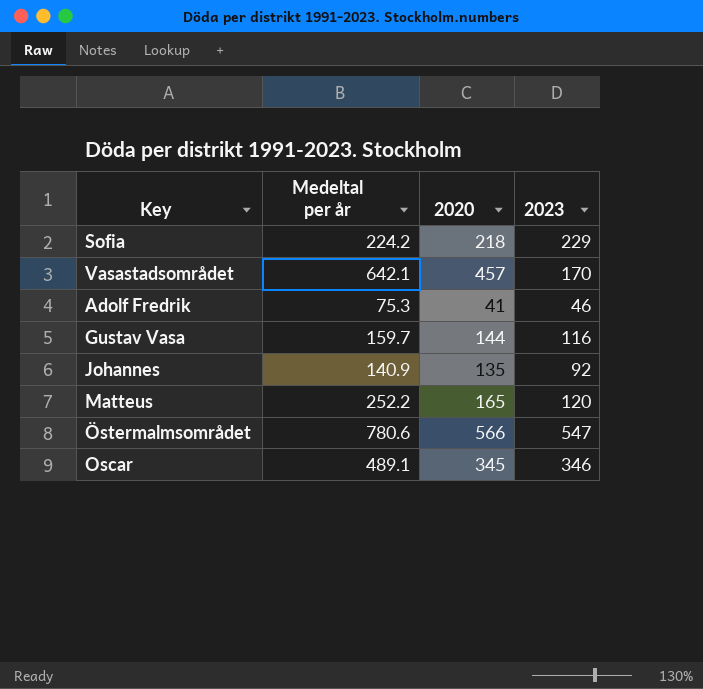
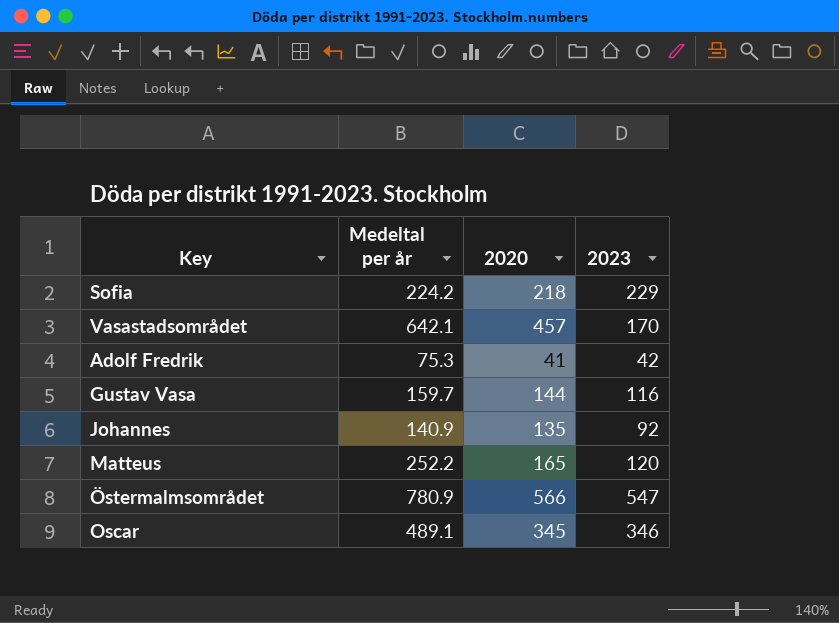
Adolf Fredrik | 2023: 46 -> 42
Östermalmsområdet | Medeltal per år: 780.6 -> 780.9

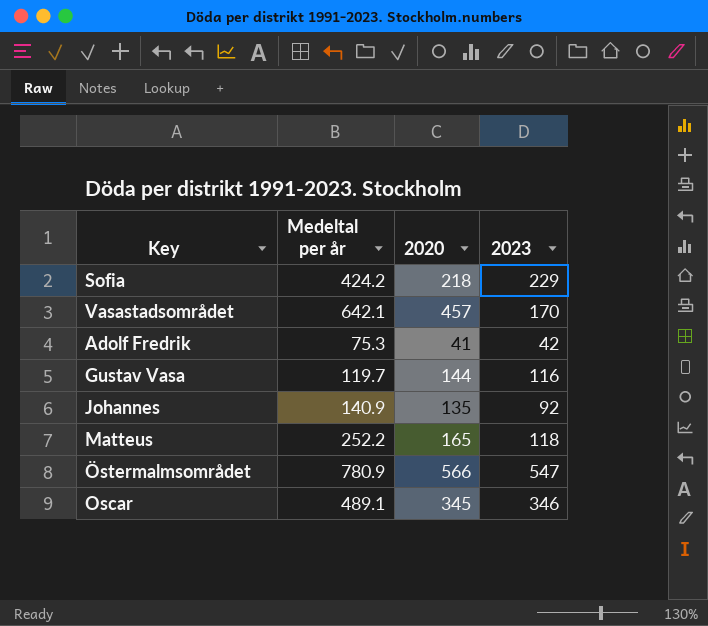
Sofia | Medeltal per år: 224.2 -> 424.2
Gustav Vasa | Medeltal per år: 159.7 -> 119.7
Matteus | 2023: 120 -> 118

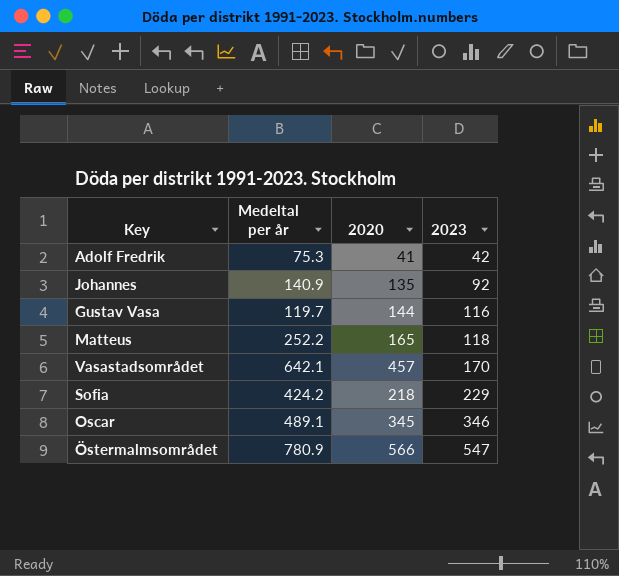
row order: none -> 2023 ascending

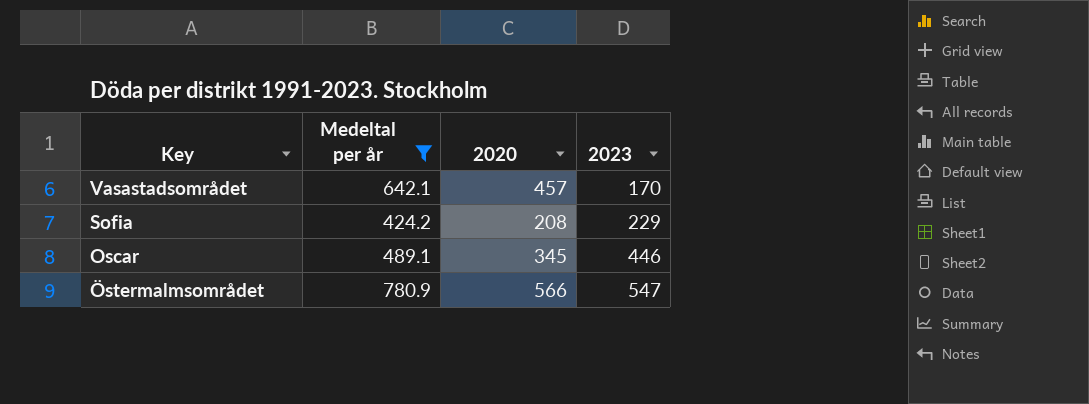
filter: none -> Medeltal per år >= 424.2
Sofia | 2020: 218 -> 208
Oscar | 2023: 346 -> 446

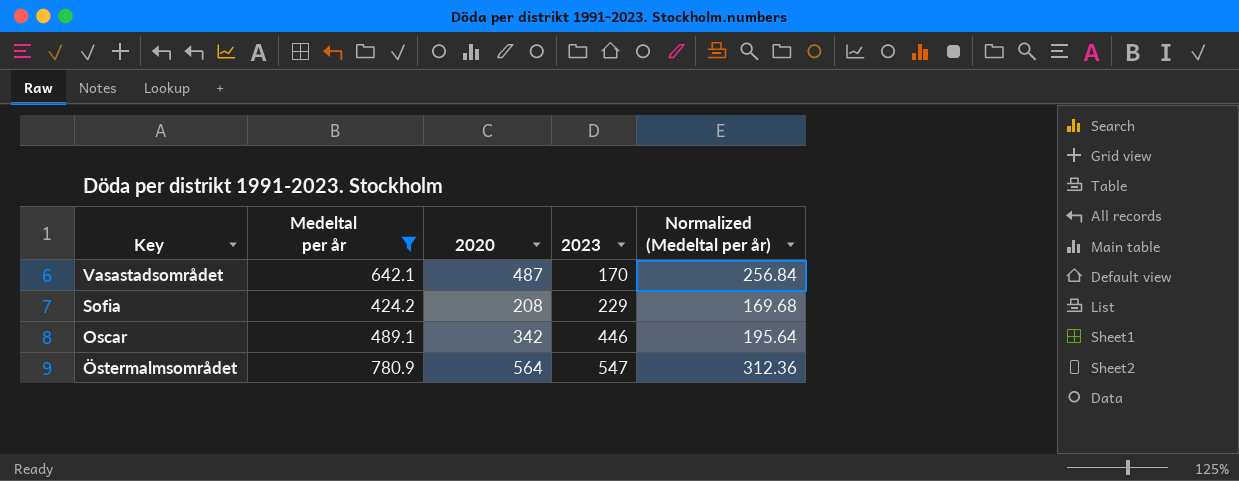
column Normalized (Medeltal per år) | formula: none -> [Medeltal per år] * 0.4
Vasastadsområdet | 2020: 457 -> 487
Oscar | 2020: 345 -> 342
Östermalmsområdet | 2020: 566 -> 564

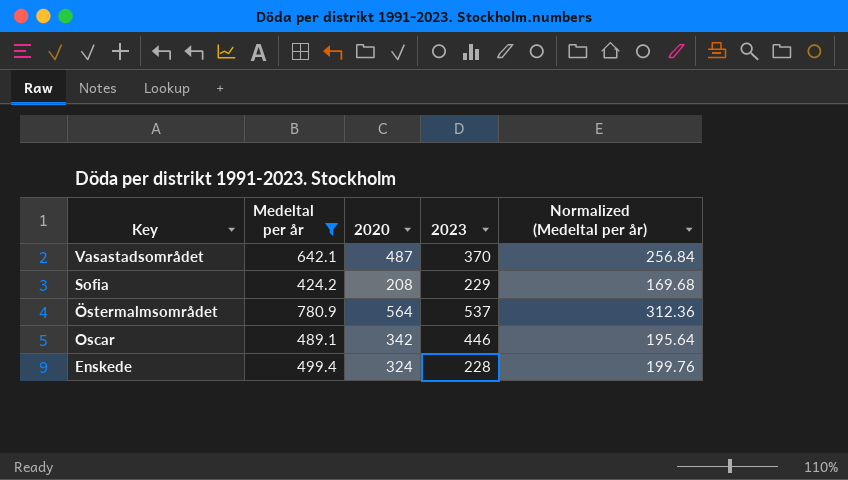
row order: 2023 ascending -> Key descending
Vasastadsområdet | 2023: 170 -> 370
Östermalmsområdet | 2023: 547 -> 537
row Enskede: none -> 499.4 | 324 | 228 | 199.76

